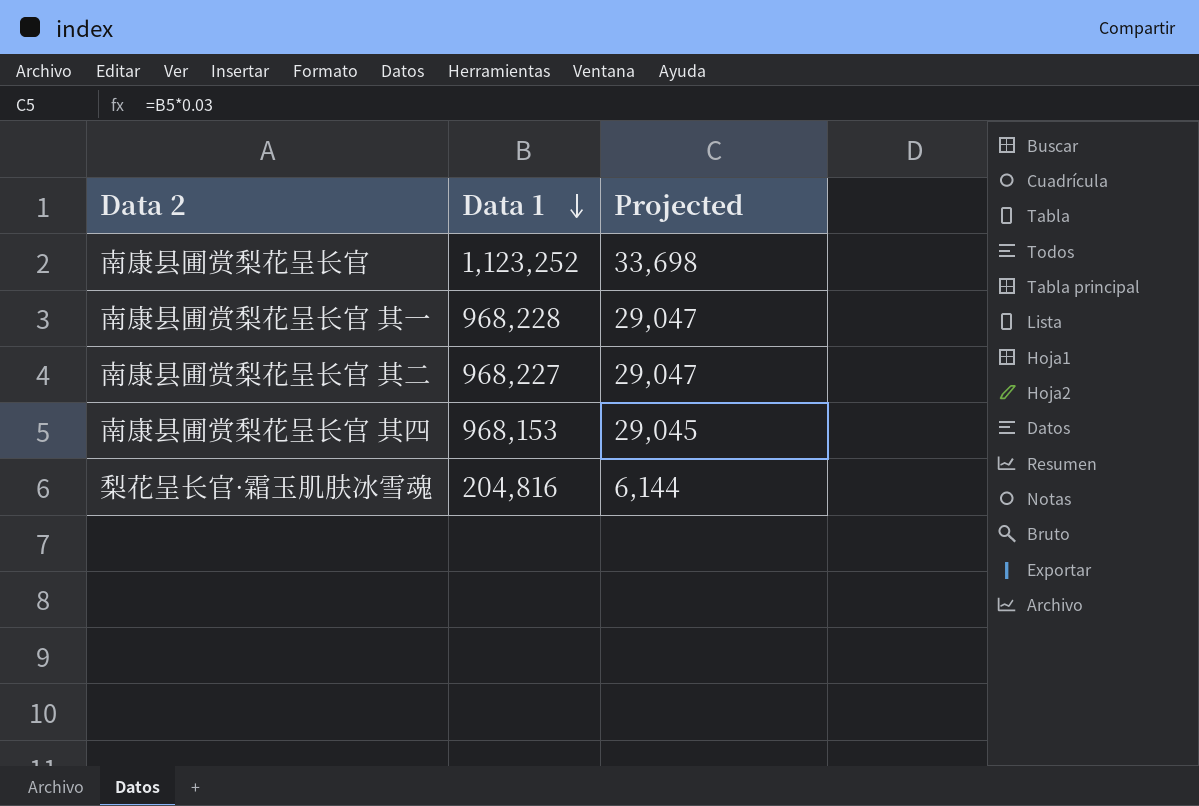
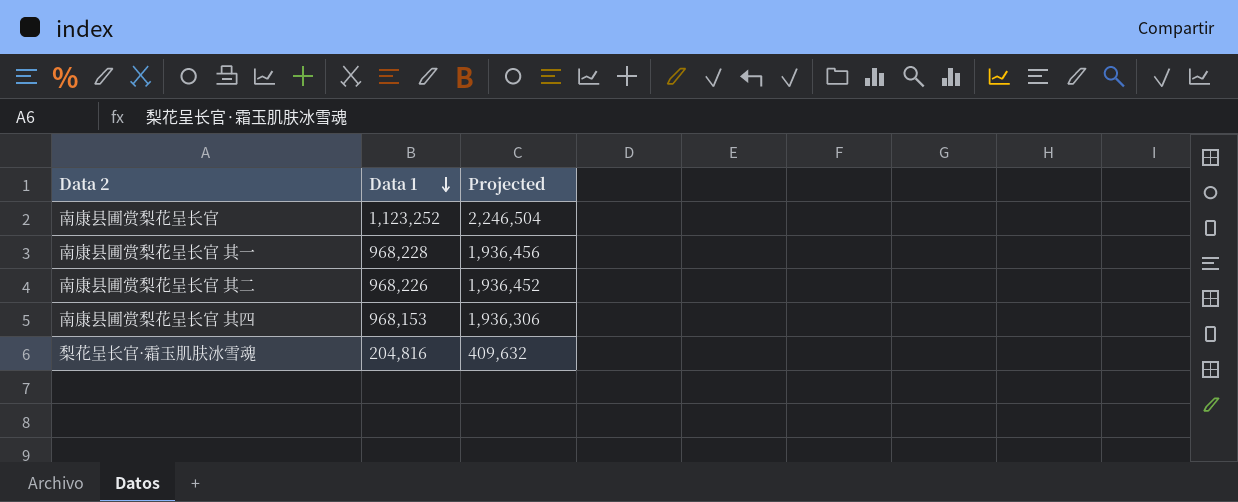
column Projected | formula: [Data 1] * 0.03 -> [Data 1] * 2
南康县圃赏梨花呈长官 其二 | Data 1: 968,227 -> 968,226

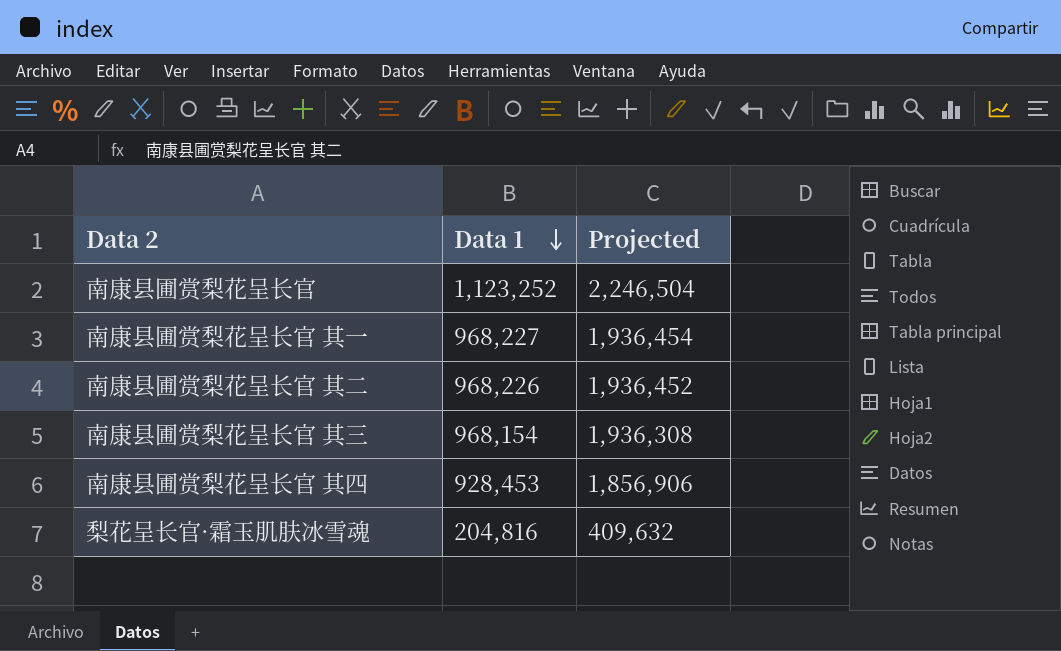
南康县圃赏梨花呈长官 其一 | Data 1: 968,228 -> 968,227
南康县圃赏梨花呈长官 其一 | Projected: 1,936,456 -> 1,936,454
row 南康县圃赏梨花呈长官 其三: none -> 968,154 | 1,936,308
南康县圃赏梨花呈长官 其四 | Data 1: 968,153 -> 928,453
南康县圃赏梨花呈长官 其四 | Projected: 1,936,306 -> 1,856,906

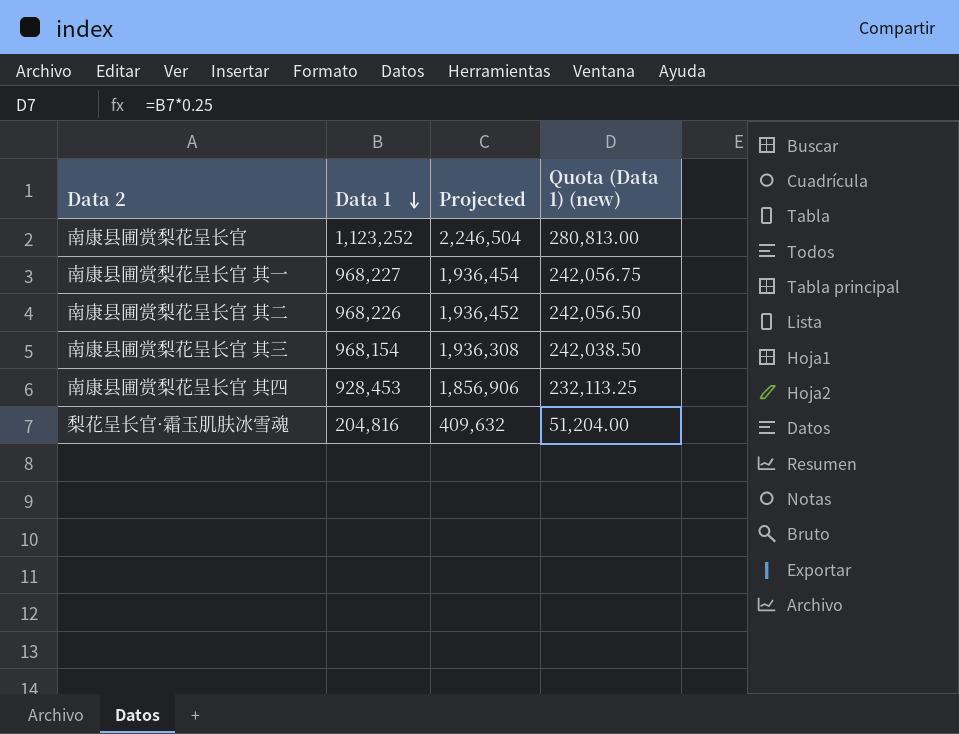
column Quota (Data 1) (new) | formula: none -> [Data 1] * 0.25

